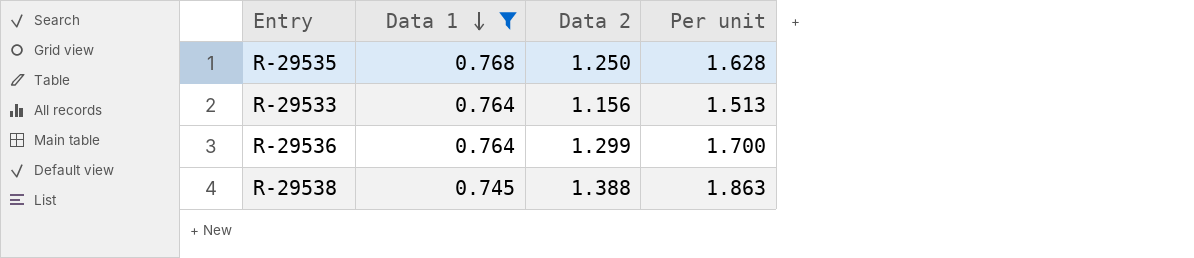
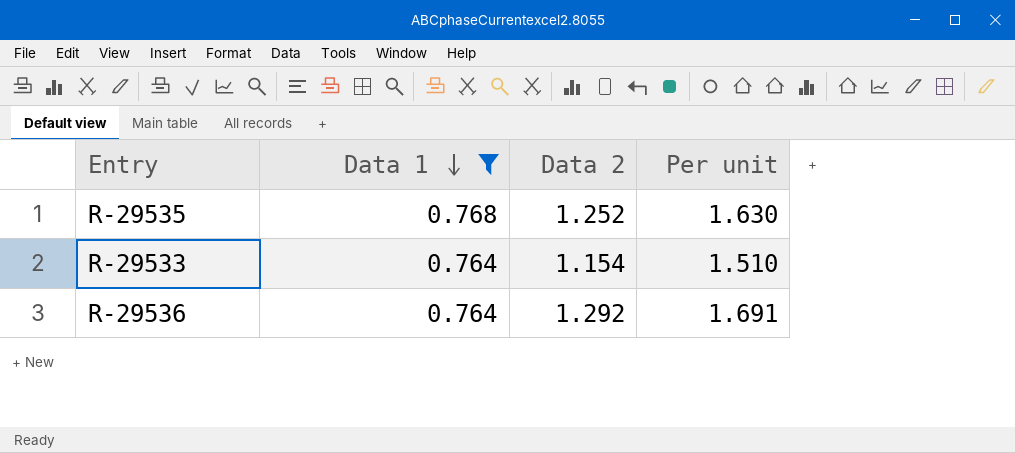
row R-29538: 0.745 | 1.388 | 1.863 -> none
R-29535 | Data 2: 1.250 -> 1.252
R-29535 | Per unit: 1.628 -> 1.630
R-29533 | Data 2: 1.156 -> 1.154
R-29533 | Per unit: 1.513 -> 1.510
R-29536 | Data 2: 1.299 -> 1.292
R-29536 | Per unit: 1.700 -> 1.691

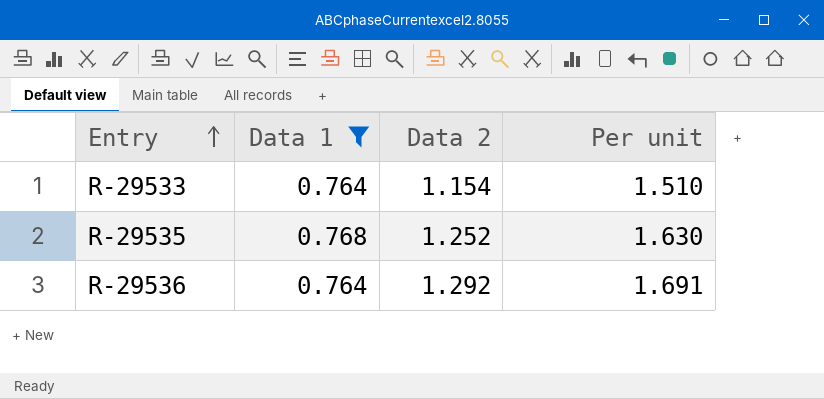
row order: Data 1 descending -> Entry ascending

